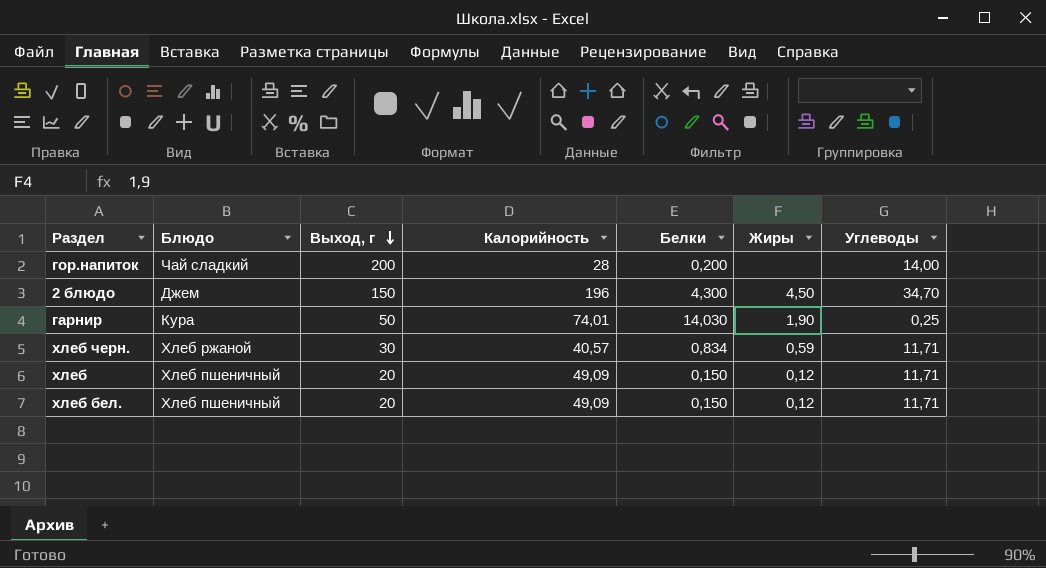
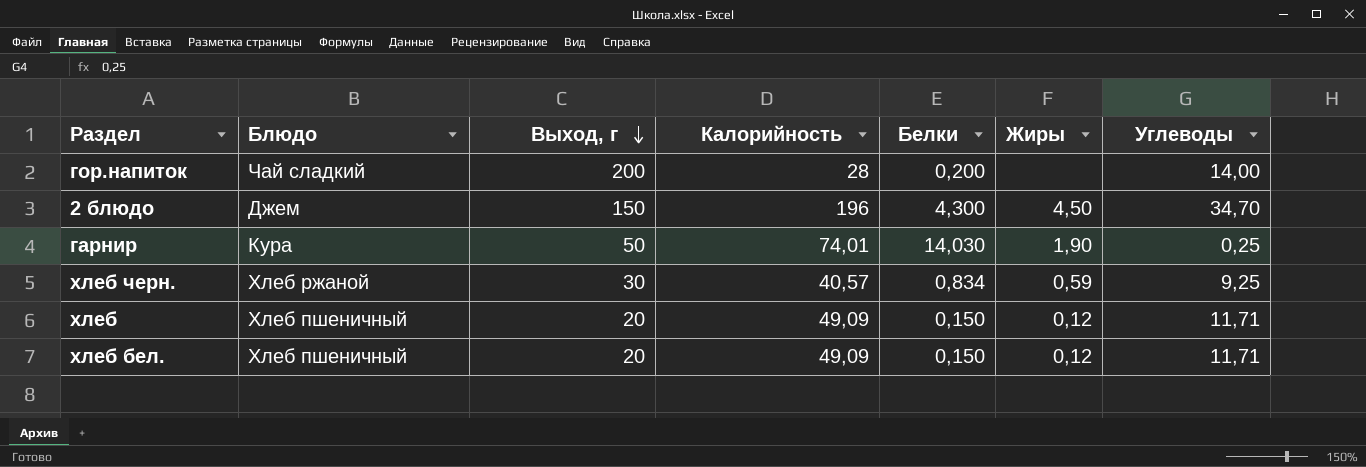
хлеб черн. | Углеводы: 11,71 -> 9,25

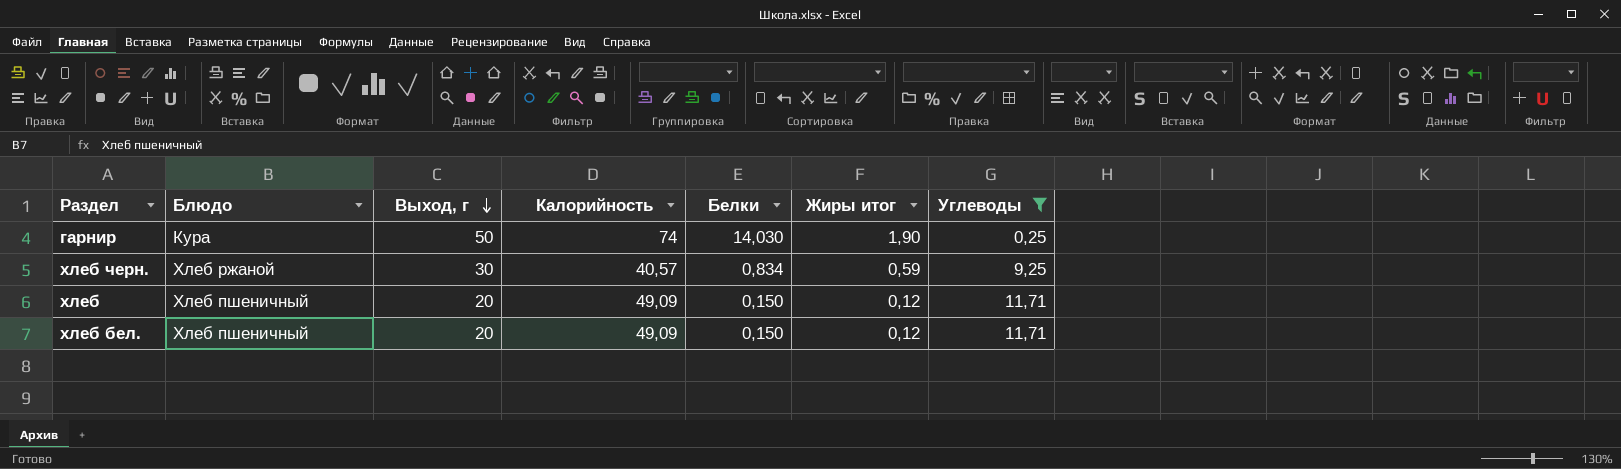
filter: none -> Углеводы <= 11,71
column name: Жиры -> Жиры итог
гарнир | Калорийность: 74,01 -> 74

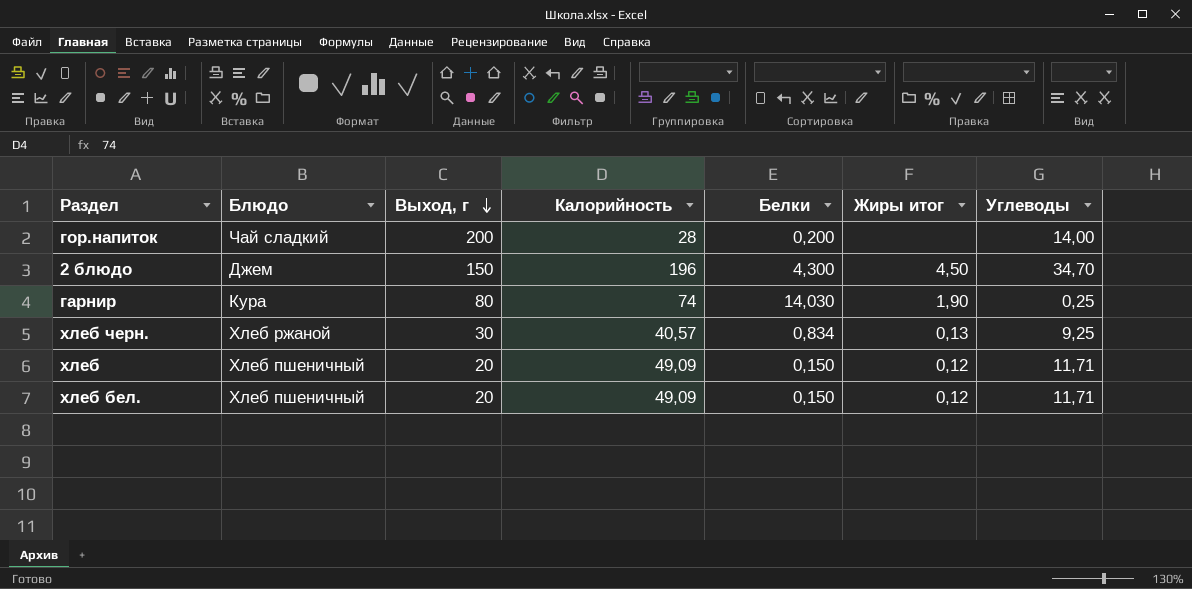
filter: Углеводы <= 11,71 -> none
гарнир | Выход, г: 50 -> 80
хлеб черн. | Жиры итог: 0,59 -> 0,13

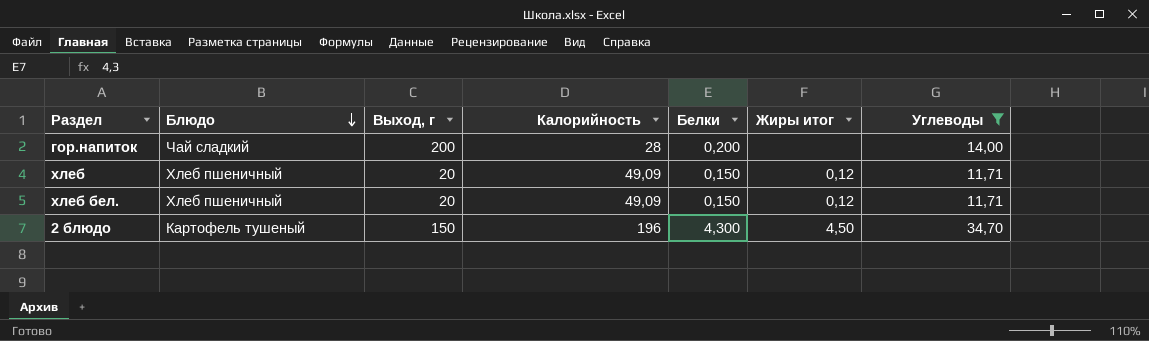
filter: none -> Углеводы >= 11,71
row order: Выход, г descending -> Блюдо descending
2 блюдо | Блюдо: Джем -> Картофель тушеный

